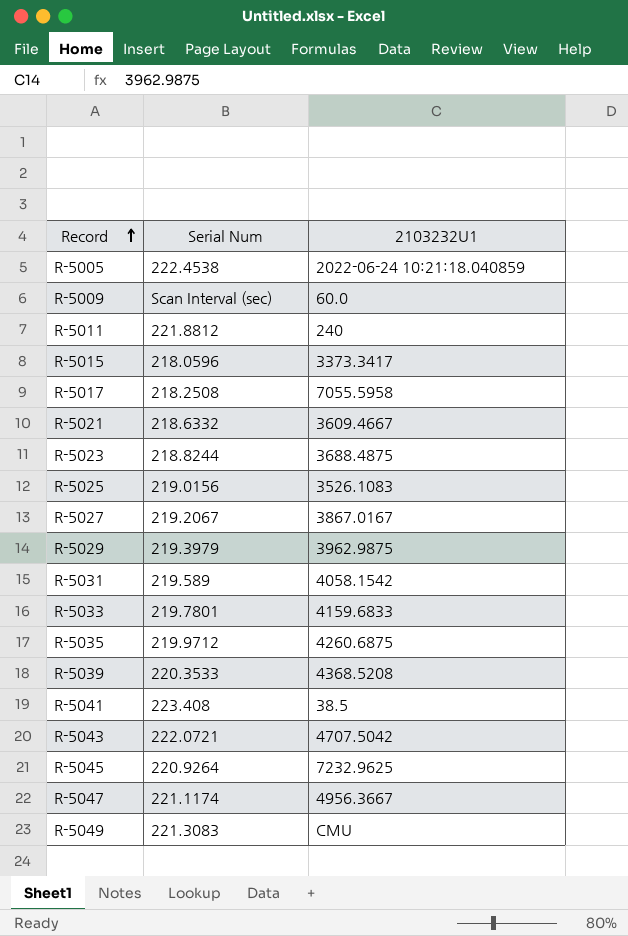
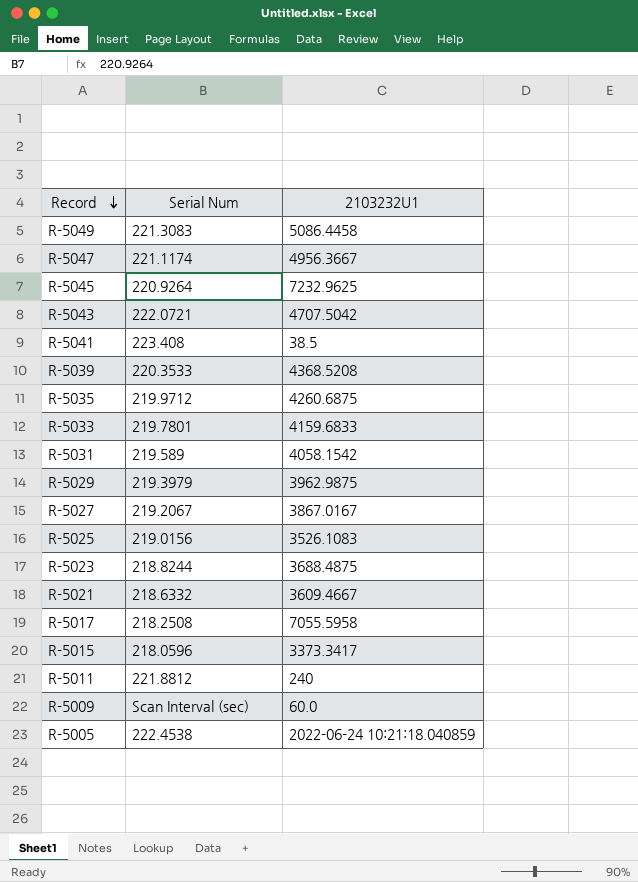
row order: Record ascending -> Record descending
R-5049 | 2103232U1: CMU -> 5086.4458

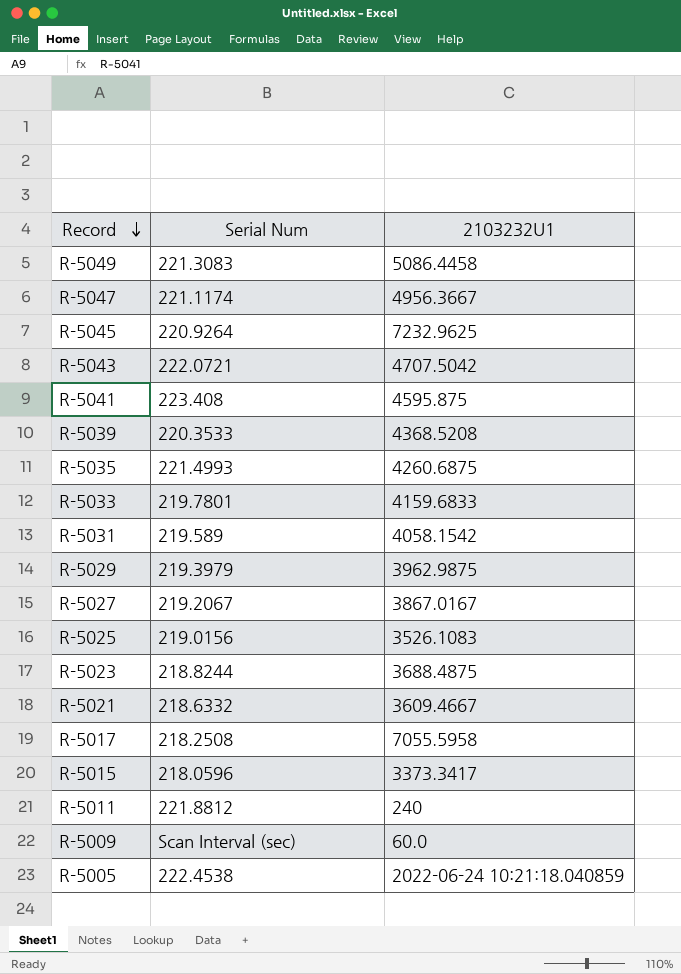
R-5041 | 2103232U1: 38.5 -> 4595.875
R-5035 | Serial Num: 219.9712 -> 221.4993

